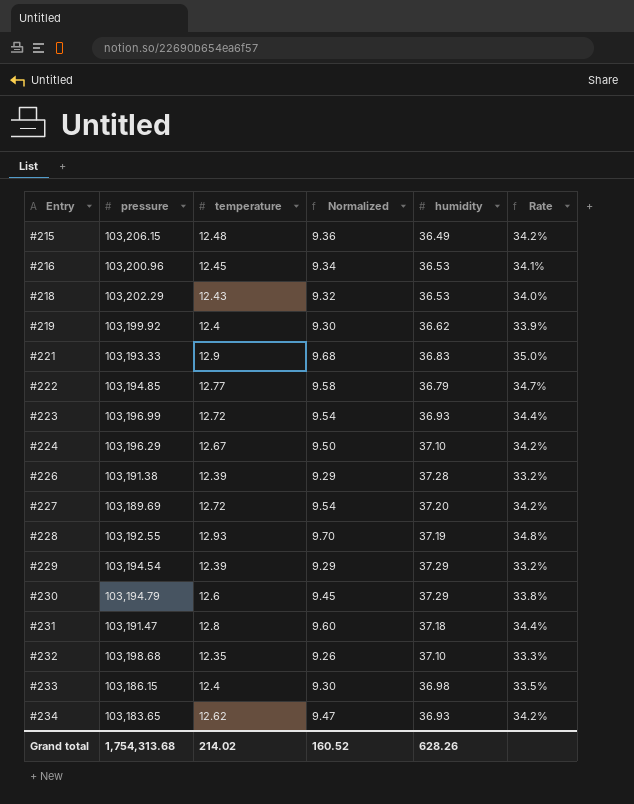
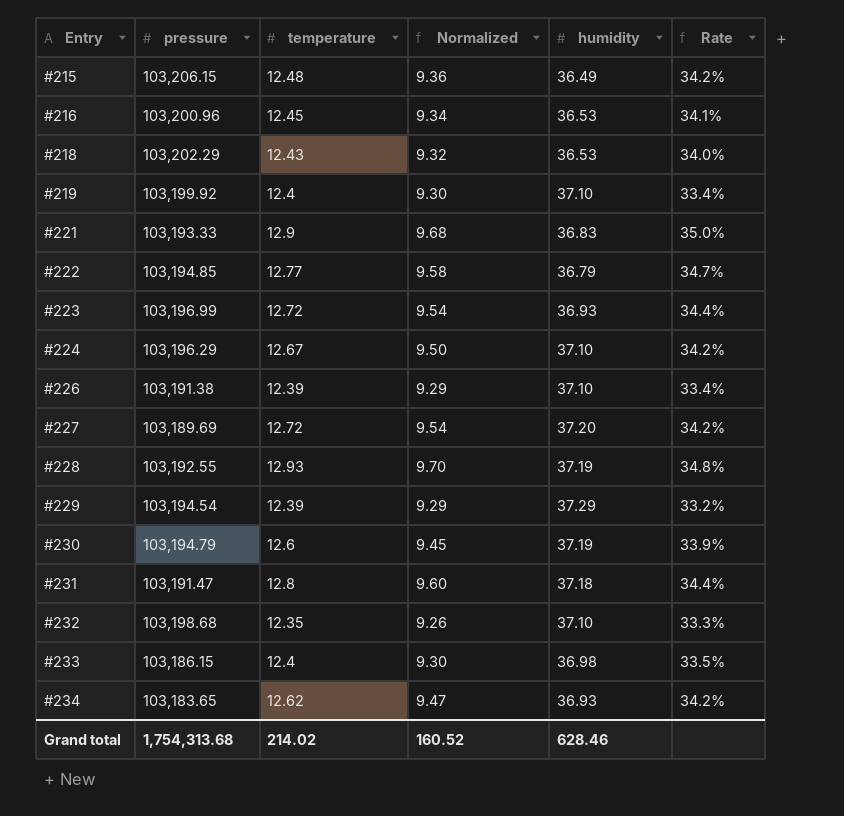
#219 | humidity: 36.62 -> 37.10
#219 | Rate: 33.9% -> 33.4%
#226 | humidity: 37.28 -> 37.10
#226 | Rate: 33.2% -> 33.4%
#230 | humidity: 37.29 -> 37.19
#230 | Rate: 33.8% -> 33.9%
Grand total | humidity: 628.26 -> 628.46

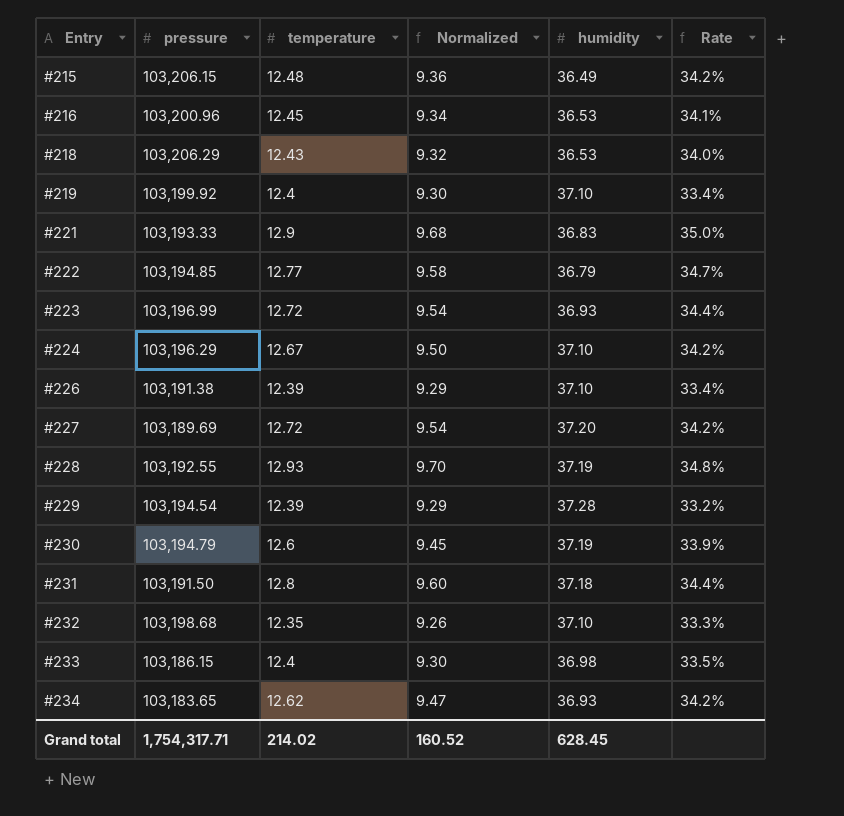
#218 | pressure: 103,202.29 -> 103,206.29
#229 | humidity: 37.29 -> 37.28
#231 | pressure: 103,191.47 -> 103,191.50
Grand total | pressure: 1,754,313.68 -> 1,754,317.71
Grand total | humidity: 628.46 -> 628.45

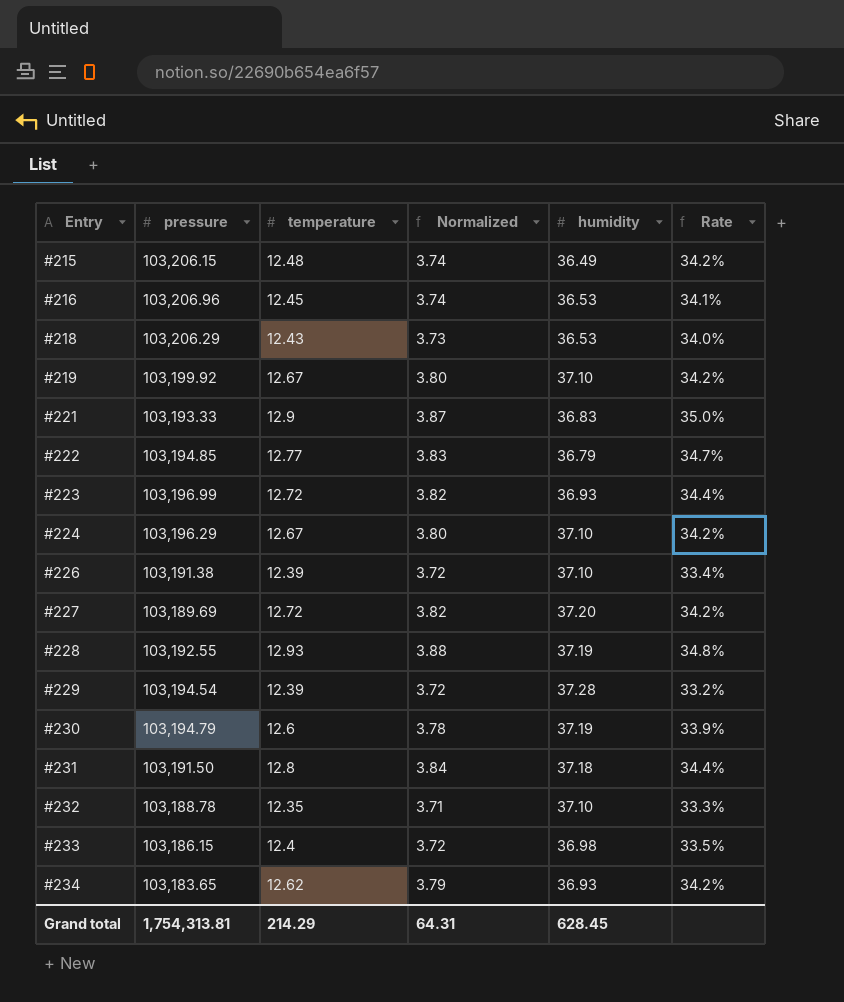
column Normalized | formula: [temperature] * 0.75 -> [temperature] * 0.3
#216 | pressure: 103,200.96 -> 103,206.96
#219 | temperature: 12.4 -> 12.67
#219 | Rate: 33.4% -> 34.2%
#232 | pressure: 103,198.68 -> 103,188.78
Grand total | pressure: 1,754,317.71 -> 1,754,313.81
Grand total | temperature: 214.02 -> 214.29
Grand total | Normalized: 160.52 -> 64.31

